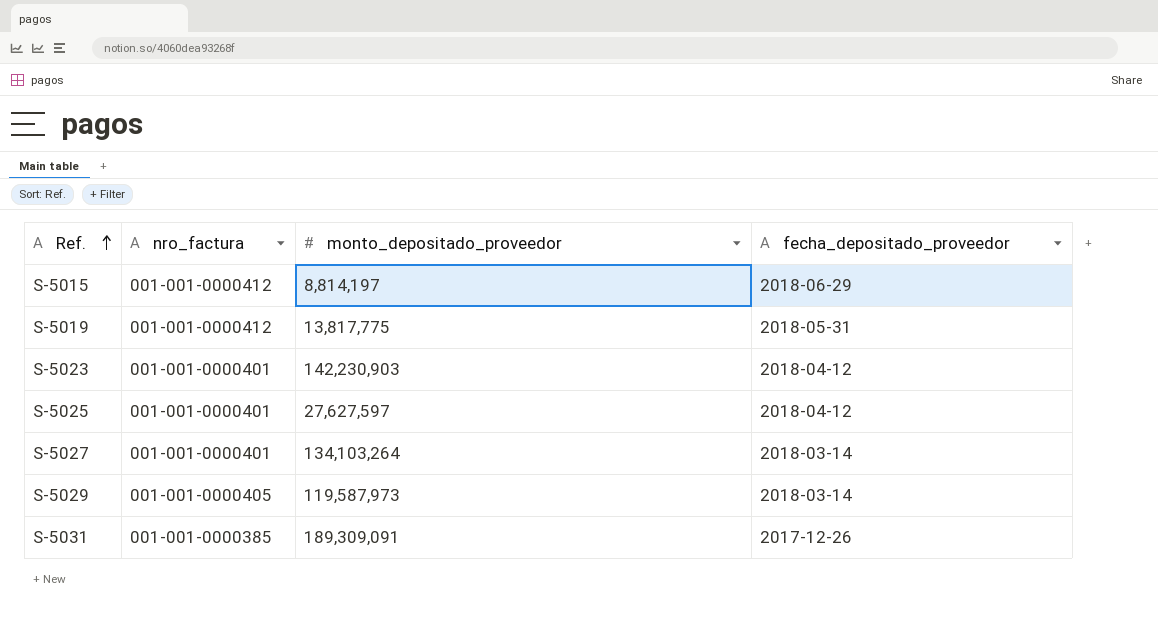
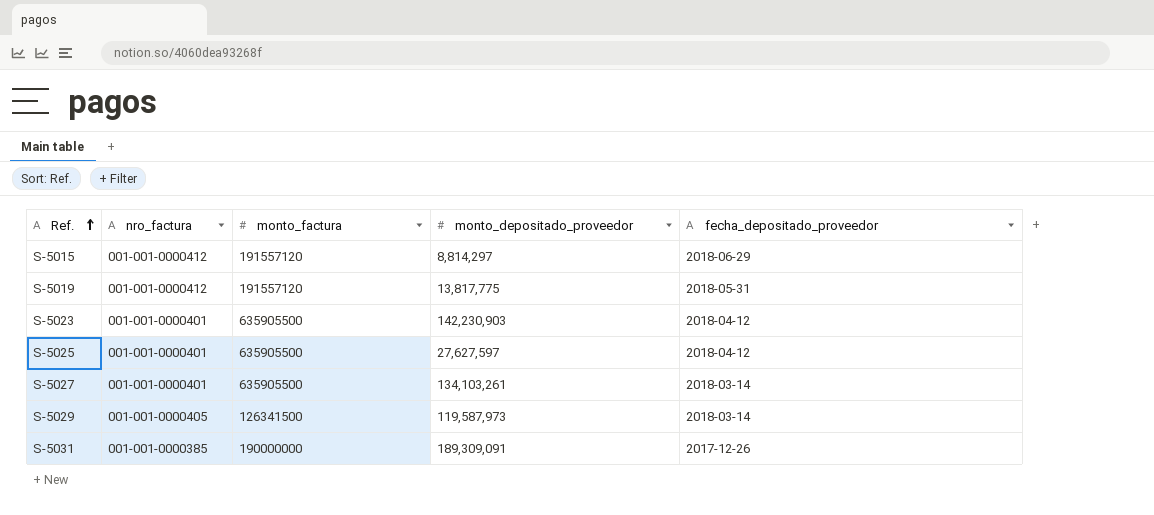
column monto_factura | position: none -> 3
S-5015 | monto_depositado_proveedor: 8,814,197 -> 8,814,297
S-5027 | monto_depositado_proveedor: 134,103,264 -> 134,103,261

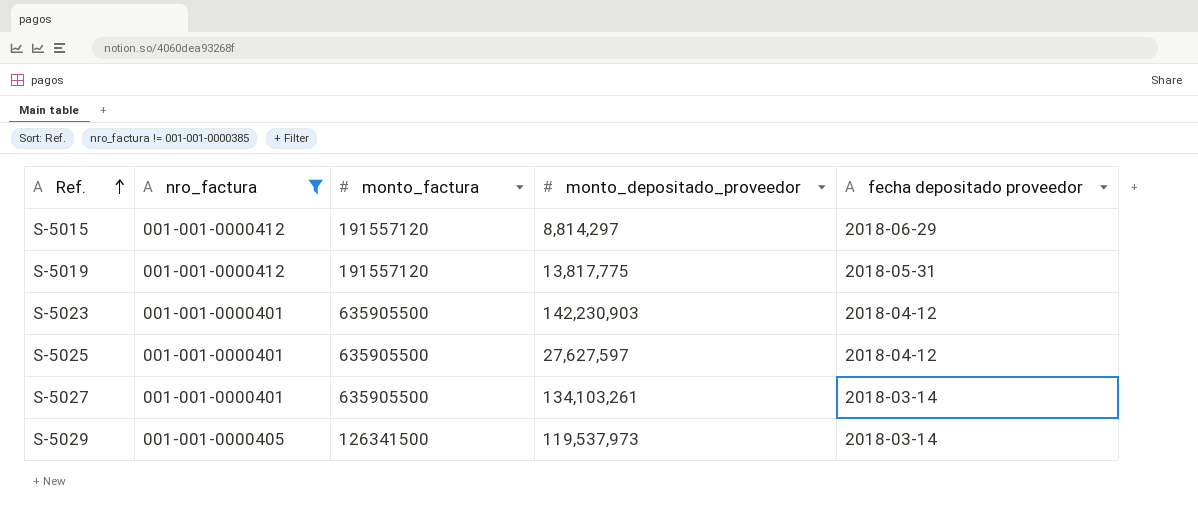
filter: none -> nro_factura != 001-001-0000385
column name: fecha_depositado_proveedor -> fecha depositado proveedor
S-5029 | monto_depositado_proveedor: 119,587,973 -> 119,537,973

